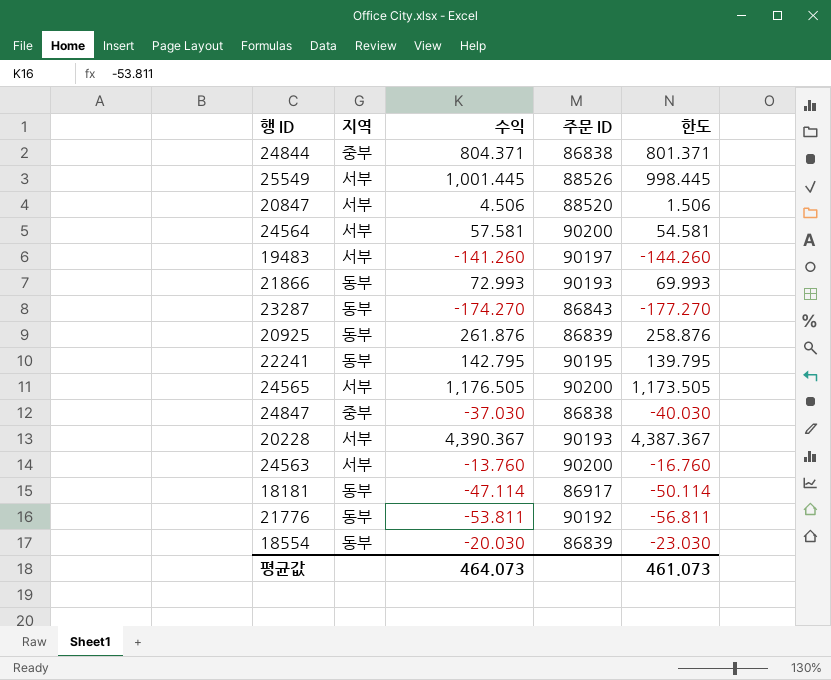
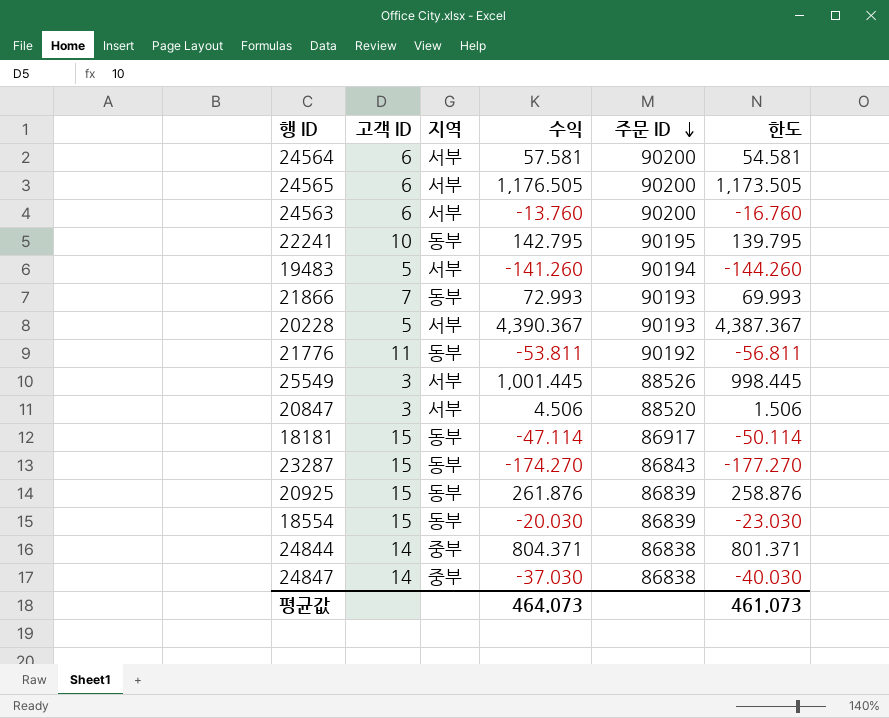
row order: none -> 주문 ID descending
column 고객 ID | position: none -> 2
19483 | 주문 ID: 90197 -> 90194

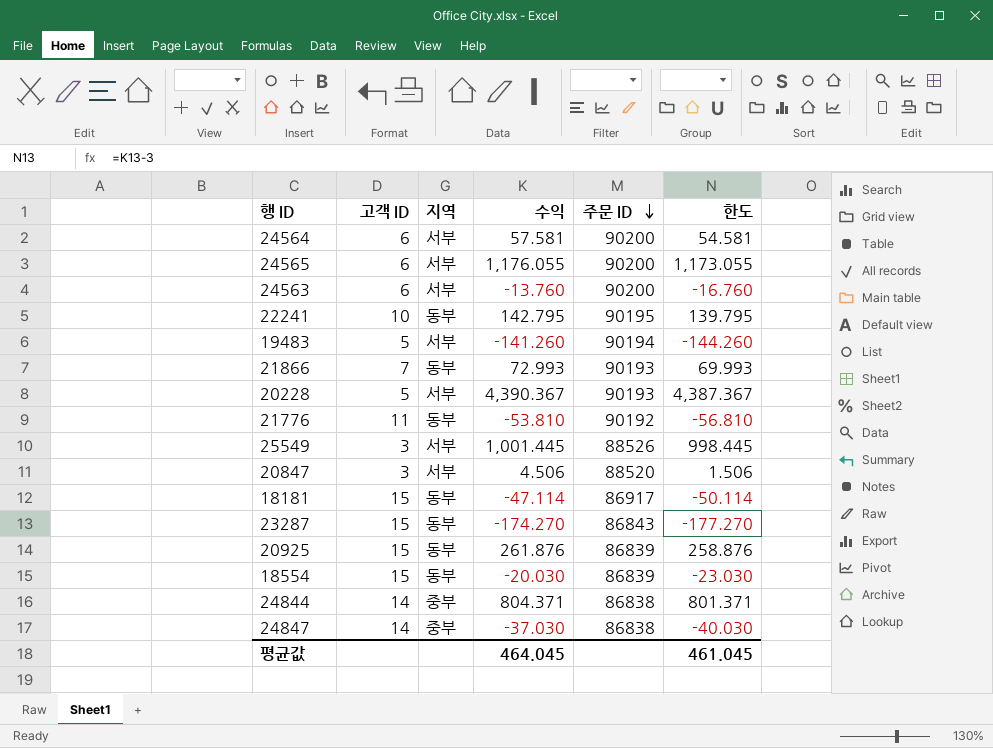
24565 | 수익: 1,176.505 -> 1,176.055
24565 | 한도: 1,173.505 -> 1,173.055
21776 | 수익: -53.811 -> -53.810
21776 | 한도: -56.811 -> -56.810
평균값 | 수익: 464.073 -> 464.045
평균값 | 한도: 461.073 -> 461.045

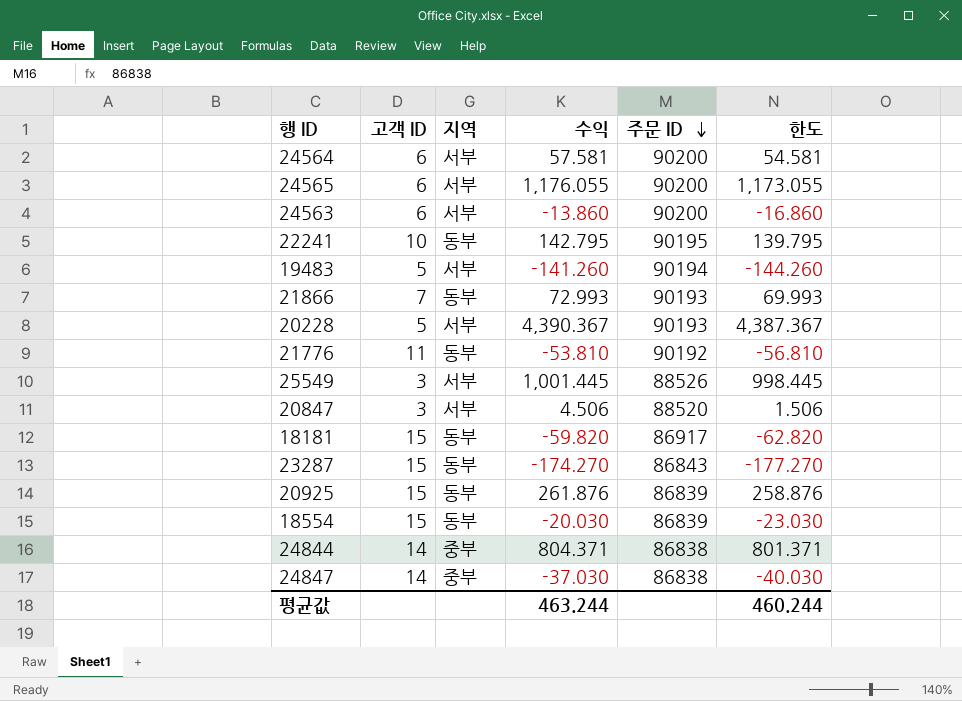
24563 | 수익: -13.760 -> -13.860
24563 | 한도: -16.760 -> -16.860
18181 | 수익: -47.114 -> -59.820
18181 | 한도: -50.114 -> -62.820
평균값 | 수익: 464.045 -> 463.244
평균값 | 한도: 461.045 -> 460.244

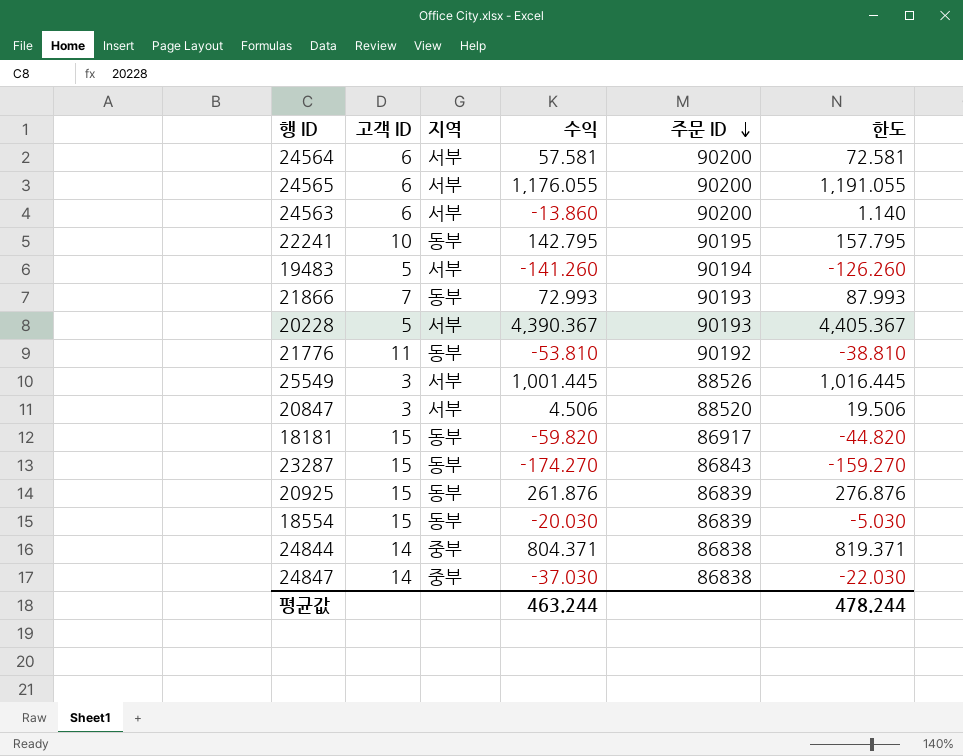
column 한도 | formula: [수익] - 3 -> [수익] + 15
평균값 | 한도: 460.244 -> 478.244

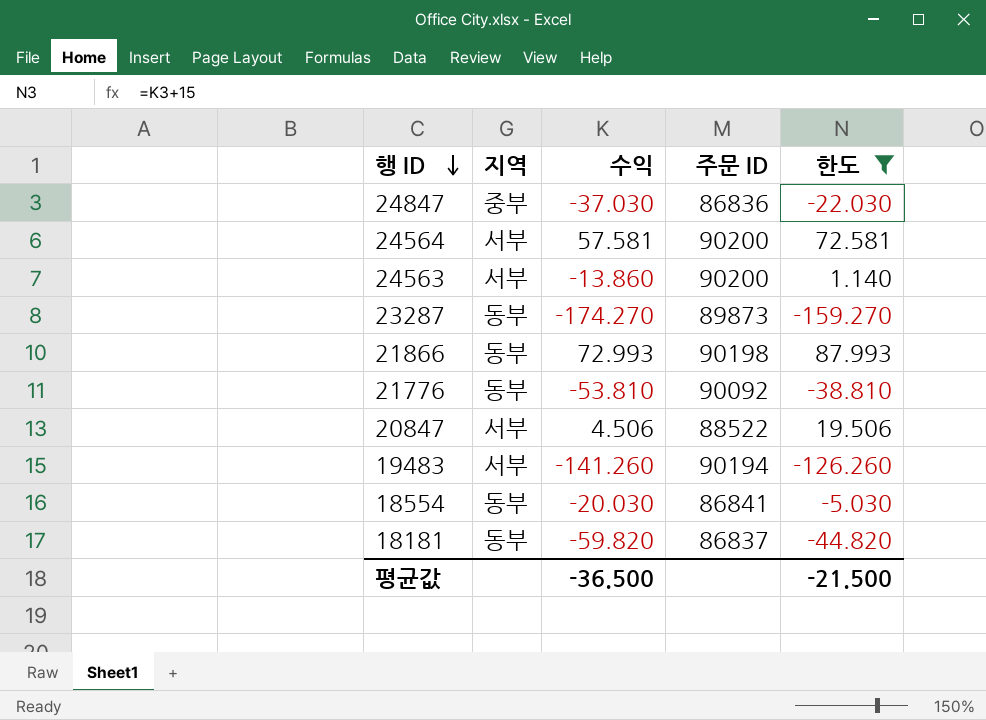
filter: none -> 한도 <= 87.993
row order: 주문 ID descending -> 행 ID descending
column 고객 ID | position: 2 -> none
24847 | 주문 ID: 86838 -> 86836
23287 | 주문 ID: 86843 -> 89873
21866 | 주문 ID: 90193 -> 90198
21776 | 주문 ID: 90192 -> 90092
20847 | 주문 ID: 88520 -> 88522
18554 | 주문 ID: 86839 -> 86841
18181 | 주문 ID: 86917 -> 86837
평균값 | 수익: 463.244 -> -36.500
평균값 | 한도: 478.244 -> -21.500

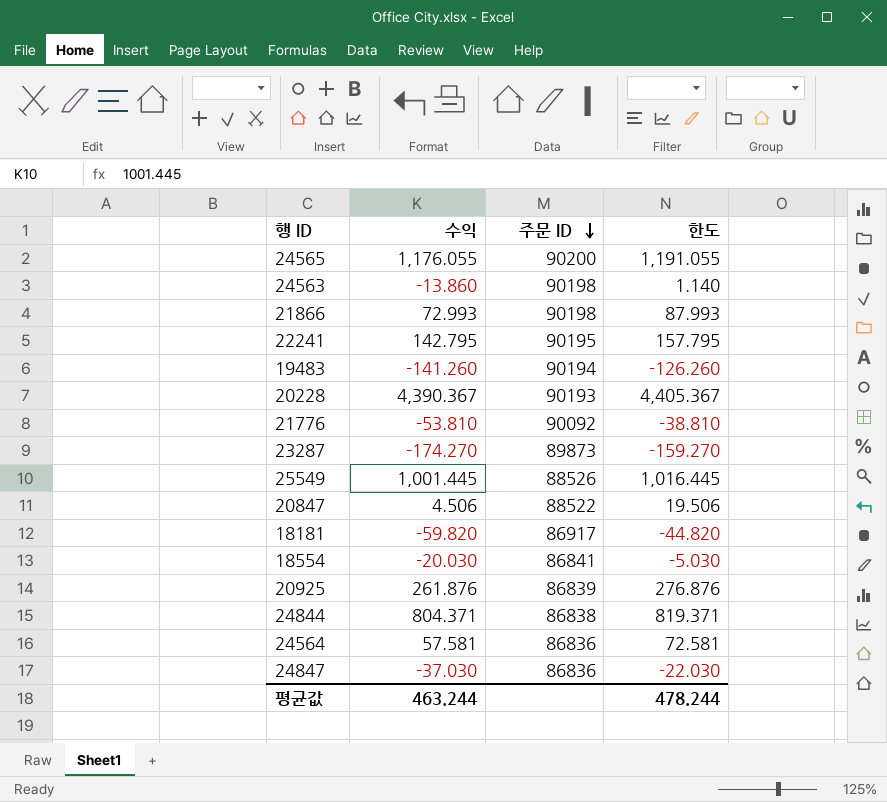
filter: 한도 <= 87.993 -> none
row order: 행 ID descending -> 주문 ID descending
column 지역 | position: 2 -> none
24563 | 주문 ID: 90200 -> 90198
18181 | 주문 ID: 86837 -> 86917
24564 | 주문 ID: 90200 -> 86836
평균값 | 수익: -36.500 -> 463.244
평균값 | 한도: -21.500 -> 478.244

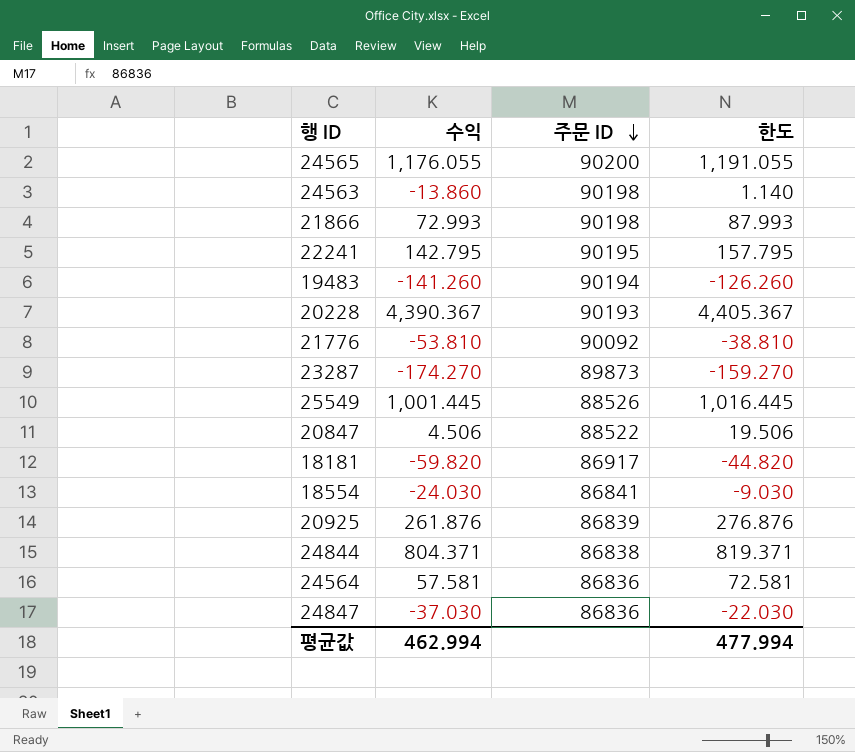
18554 | 수익: -20.030 -> -24.030
18554 | 한도: -5.030 -> -9.030
평균값 | 수익: 463.244 -> 462.994
평균값 | 한도: 478.244 -> 477.994

